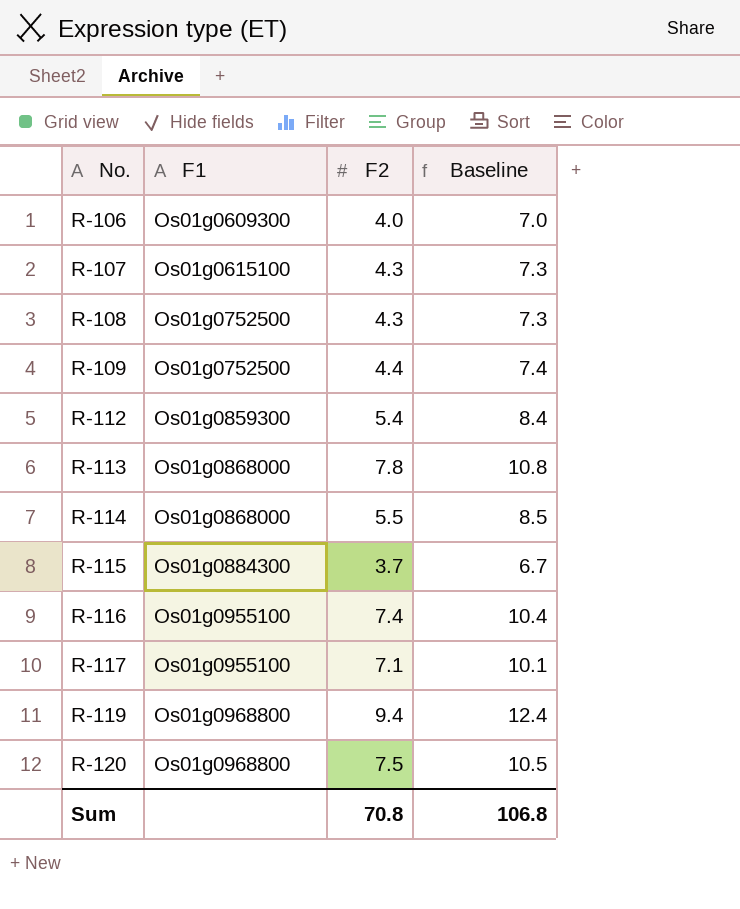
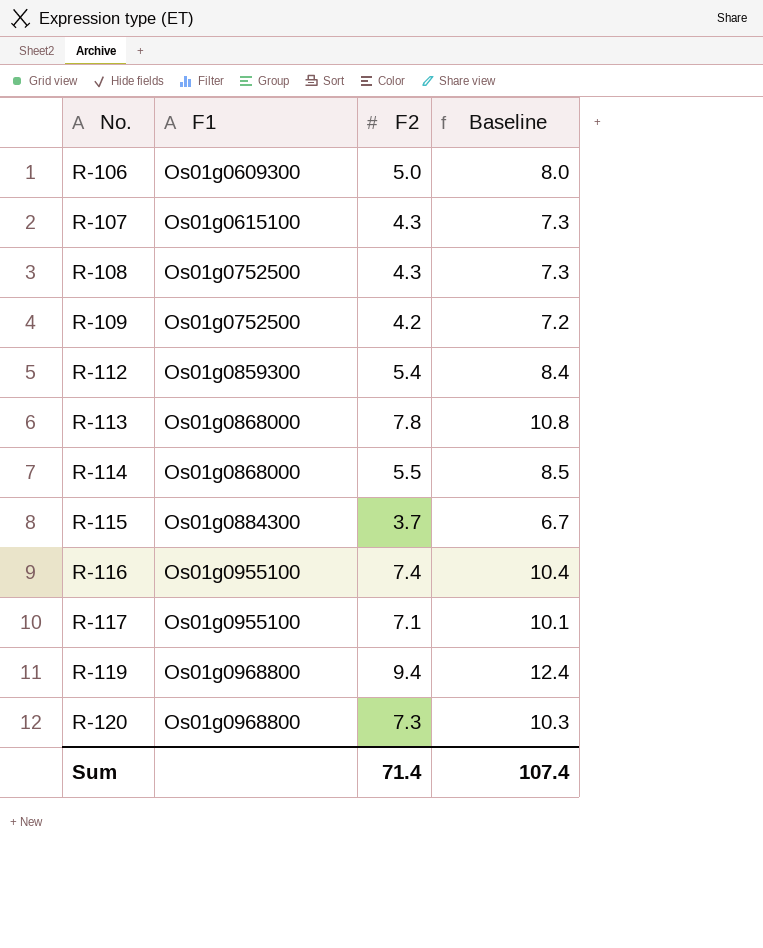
R-106 | F2: 4.0 -> 5.0
R-106 | Baseline: 7.0 -> 8.0
R-109 | F2: 4.4 -> 4.2
R-109 | Baseline: 7.4 -> 7.2
R-120 | F2: 7.5 -> 7.3
R-120 | Baseline: 10.5 -> 10.3
Sum | F2: 70.8 -> 71.4
Sum | Baseline: 106.8 -> 107.4

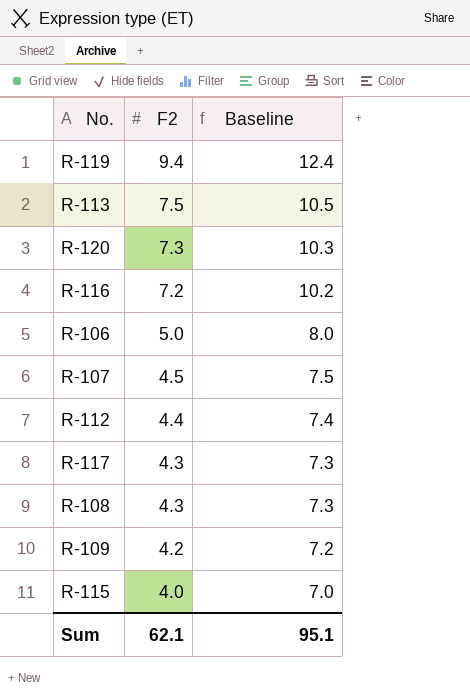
row order: No. ascending -> F2 descending
column F1 | position: 2 -> none
row R-114: Os01g0868000 | 5.5 | 8.5 -> none
R-113 | F2: 7.8 -> 7.5
R-113 | Baseline: 10.8 -> 10.5
R-116 | F2: 7.4 -> 7.2
R-116 | Baseline: 10.4 -> 10.2
R-107 | F2: 4.3 -> 4.5
R-107 | Baseline: 7.3 -> 7.5
R-112 | F2: 5.4 -> 4.4
R-112 | Baseline: 8.4 -> 7.4
R-117 | F2: 7.1 -> 4.3
R-117 | Baseline: 10.1 -> 7.3
R-115 | F2: 3.7 -> 4.0
R-115 | Baseline: 6.7 -> 7.0
Sum | F2: 71.4 -> 62.1
Sum | Baseline: 107.4 -> 95.1

